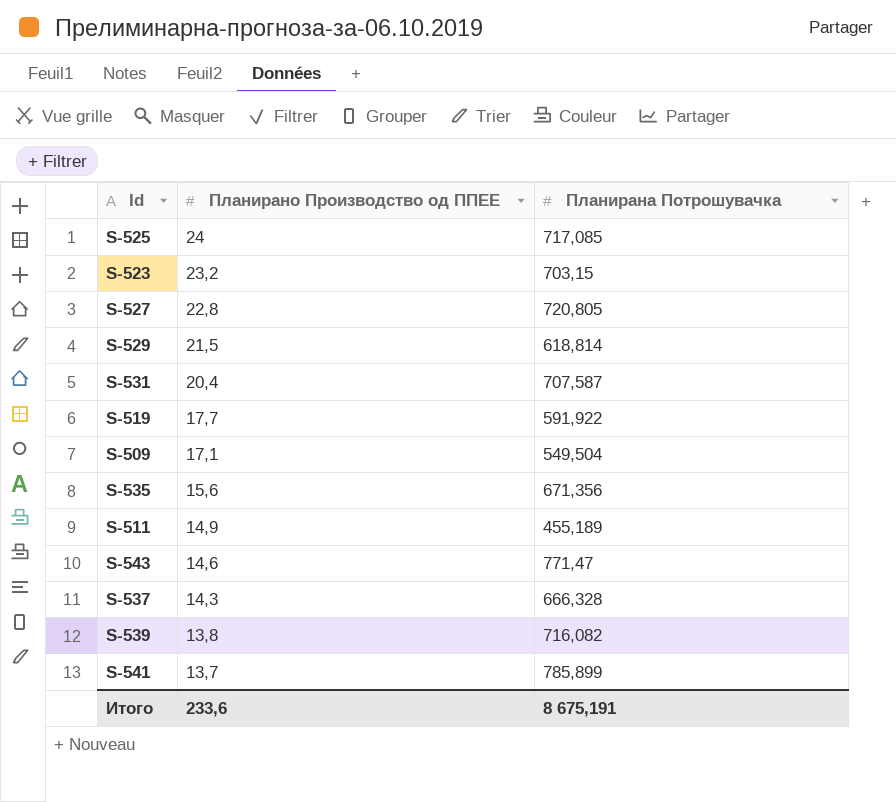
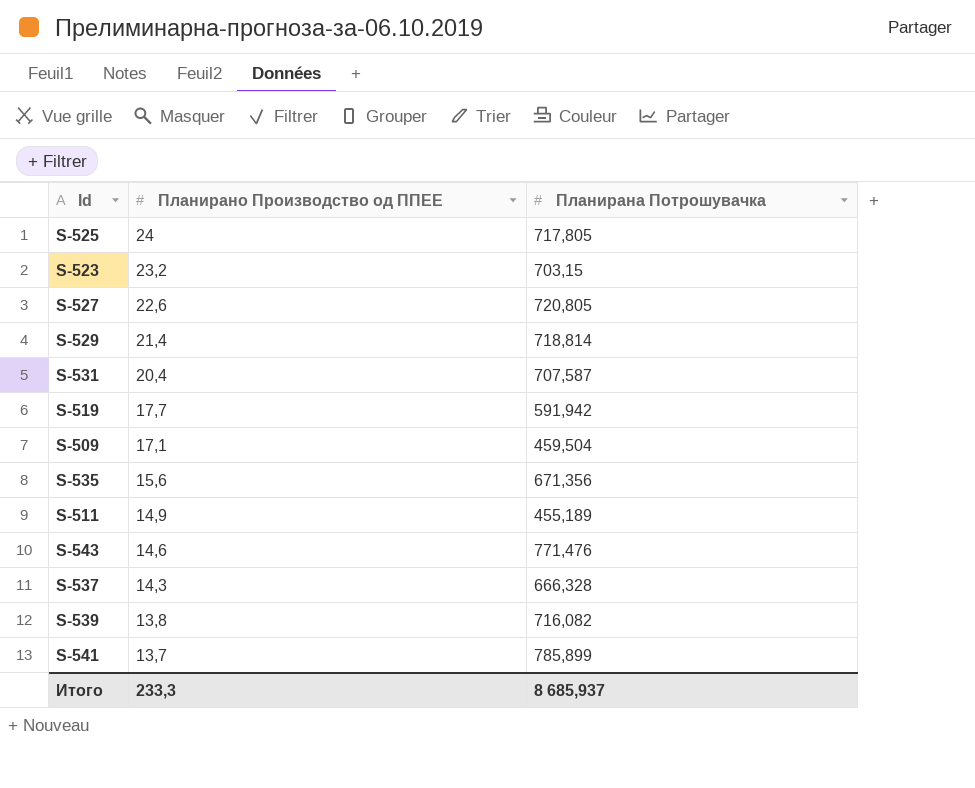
S-525 | Планирана Потрошувачка: 717,085 -> 717,805
S-527 | Планирано Производство од ППЕЕ: 22,8 -> 22,6
S-529 | Планирано Производство од ППЕЕ: 21,5 -> 21,4
S-529 | Планирана Потрошувачка: 618,814 -> 718,814
S-519 | Планирана Потрошувачка: 591,922 -> 591,942
S-509 | Планирана Потрошувачка: 549,504 -> 459,504
S-543 | Планирана Потрошувачка: 771,47 -> 771,476
Итого | Планирано Производство од ППЕЕ: 233,6 -> 233,3
Итого | Планирана Потрошувачка: 8 675,191 -> 8 685,937

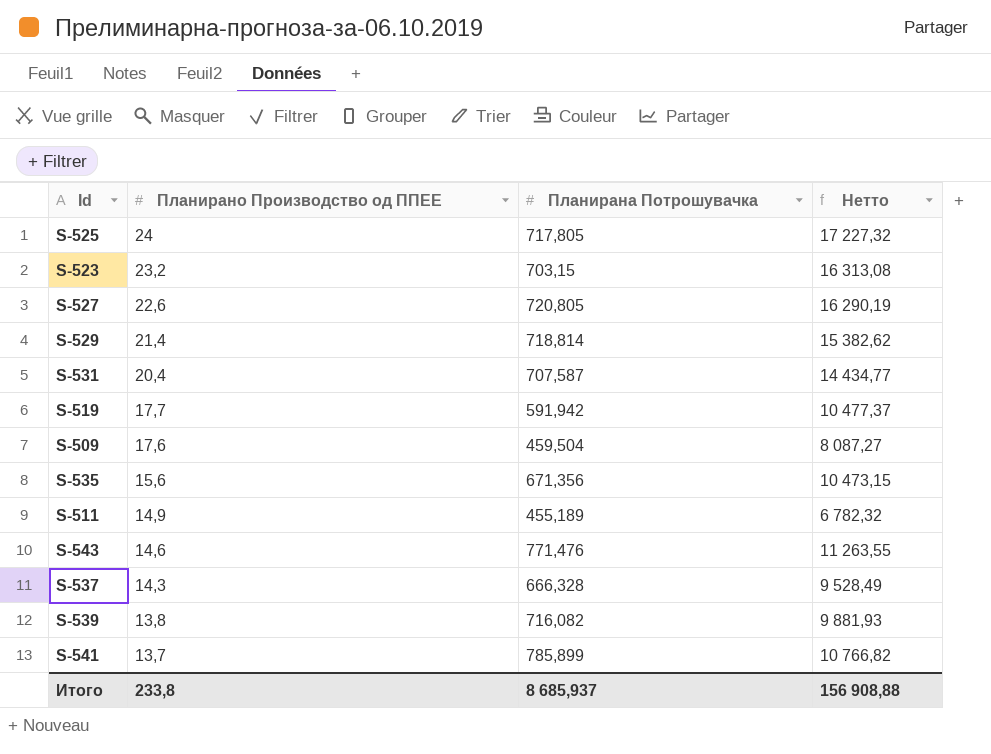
column Нетто | formula: none -> [Планирано Производство од ППЕЕ] * [Планирана Потрошувачка]
S-509 | Планирано Производство од ППЕЕ: 17,1 -> 17,6
Итого | Планирано Производство од ППЕЕ: 233,3 -> 233,8

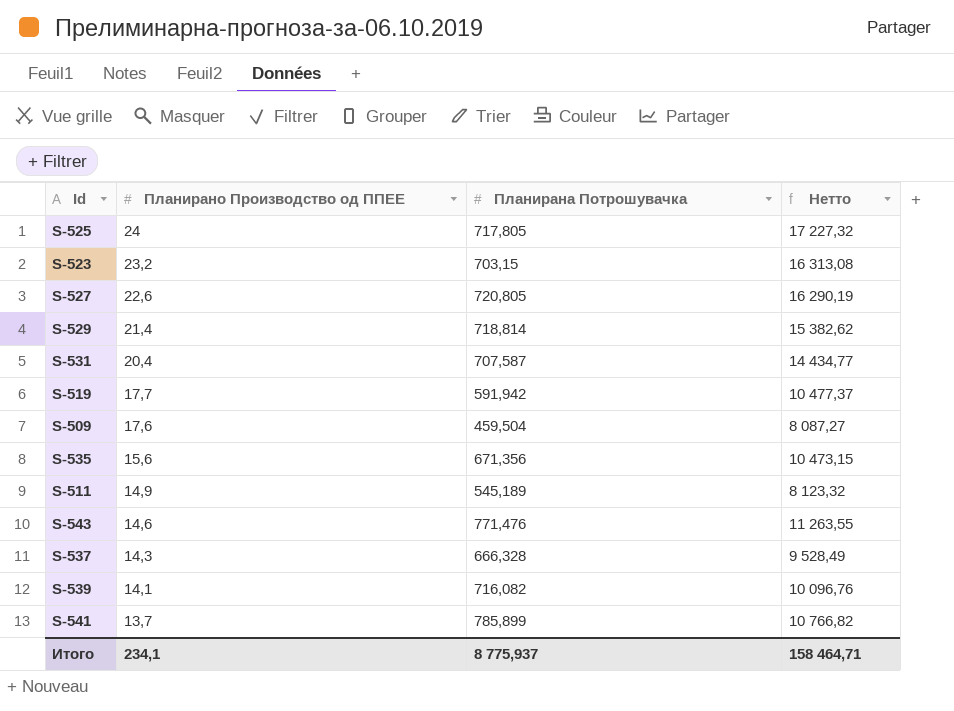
S-511 | Планирана Потрошувачка: 455,189 -> 545,189
S-511 | Нетто: 6 782,32 -> 8 123,32
S-539 | Планирано Производство од ППЕЕ: 13,8 -> 14,1
S-539 | Нетто: 9 881,93 -> 10 096,76
Итого | Планирано Производство од ППЕЕ: 233,8 -> 234,1
Итого | Планирана Потрошувачка: 8 685,937 -> 8 775,937
Итого | Нетто: 156 908,88 -> 158 464,71

